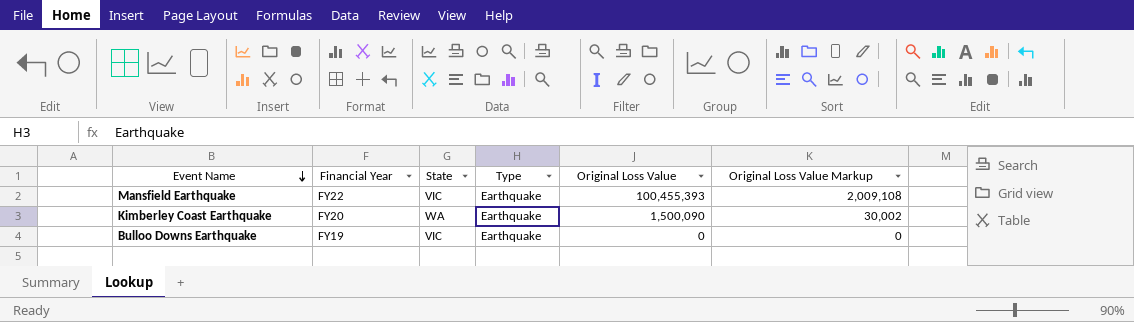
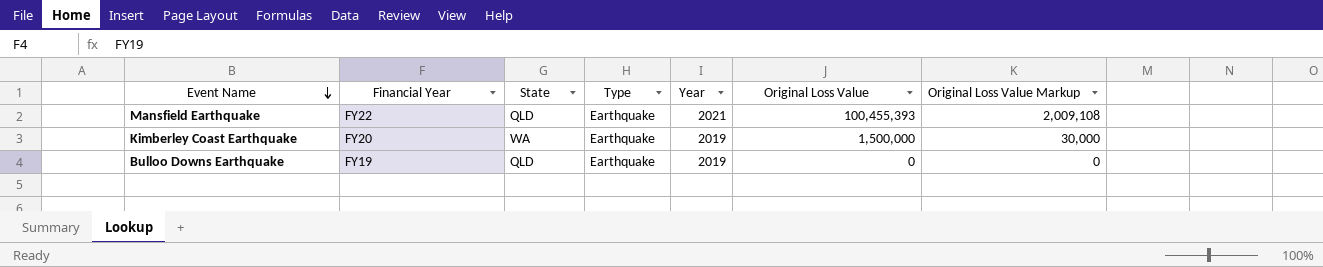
column Year | position: none -> 5
Mansfield Earthquake | State: VIC -> QLD
Kimberley Coast Earthquake | Original Loss Value: 1,500,090 -> 1,500,000
Kimberley Coast Earthquake | Original Loss Value Markup: 30,002 -> 30,000
Bulloo Downs Earthquake | State: VIC -> QLD

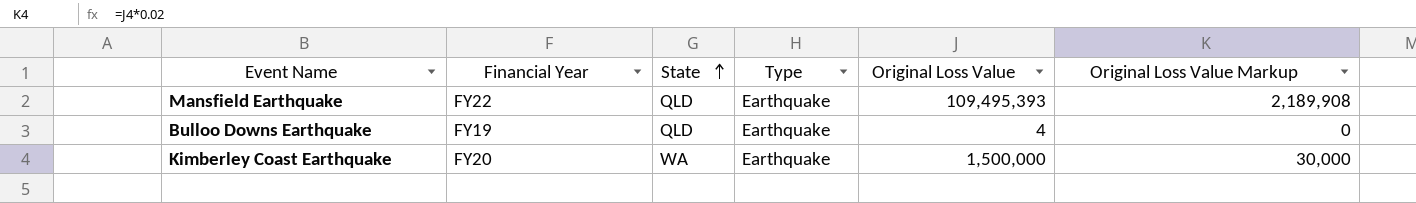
row order: Event Name descending -> State ascending
column Year | position: 5 -> none
Mansfield Earthquake | Original Loss Value: 100,455,393 -> 109,495,393
Mansfield Earthquake | Original Loss Value Markup: 2,009,108 -> 2,189,908
Bulloo Downs Earthquake | Original Loss Value: 0 -> 4

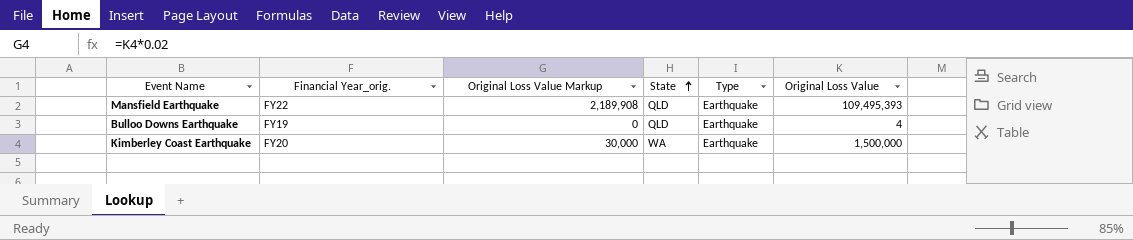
column name: Financial Year -> Financial Year_orig.
column Original Loss Value Markup | position: 6 -> 3

